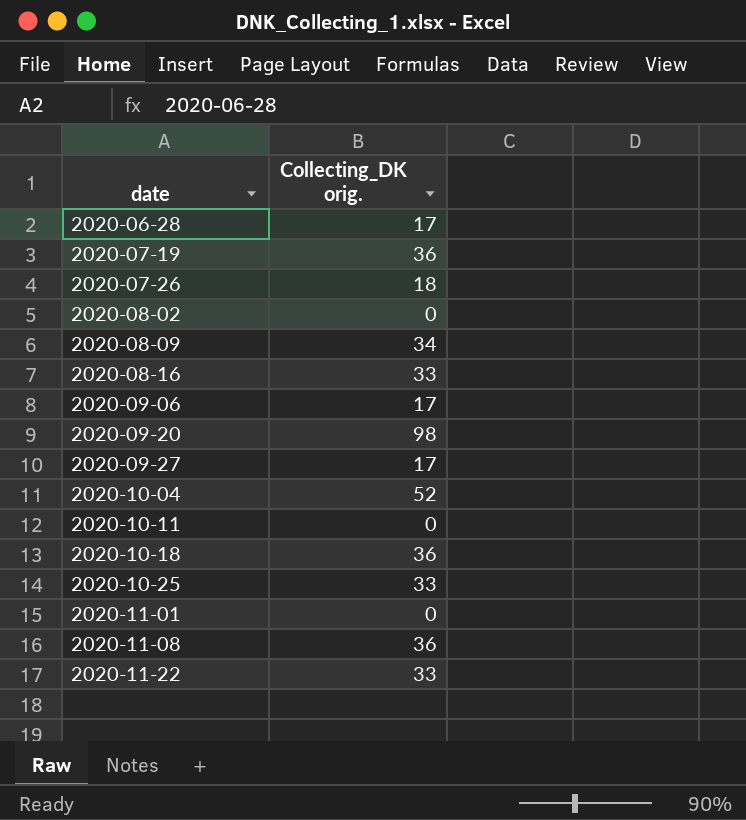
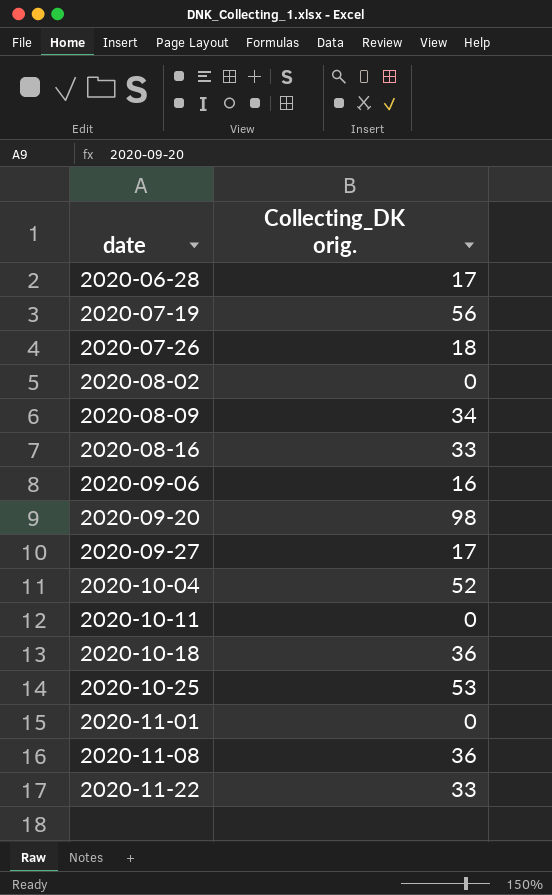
2020-07-19 | Collecting_DK orig.: 36 -> 56
2020-09-06 | Collecting_DK orig.: 17 -> 16
2020-10-25 | Collecting_DK orig.: 33 -> 53

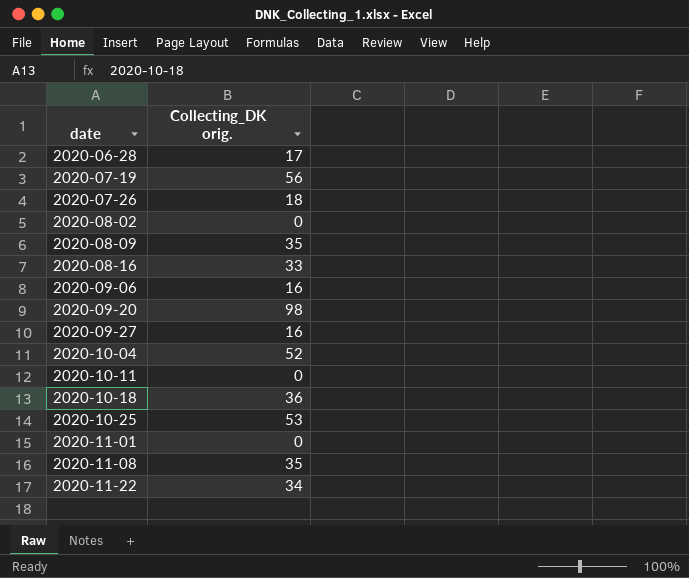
2020-08-09 | Collecting_DK orig.: 34 -> 35
2020-09-27 | Collecting_DK orig.: 17 -> 16
2020-11-08 | Collecting_DK orig.: 36 -> 35
2020-11-22 | Collecting_DK orig.: 33 -> 34

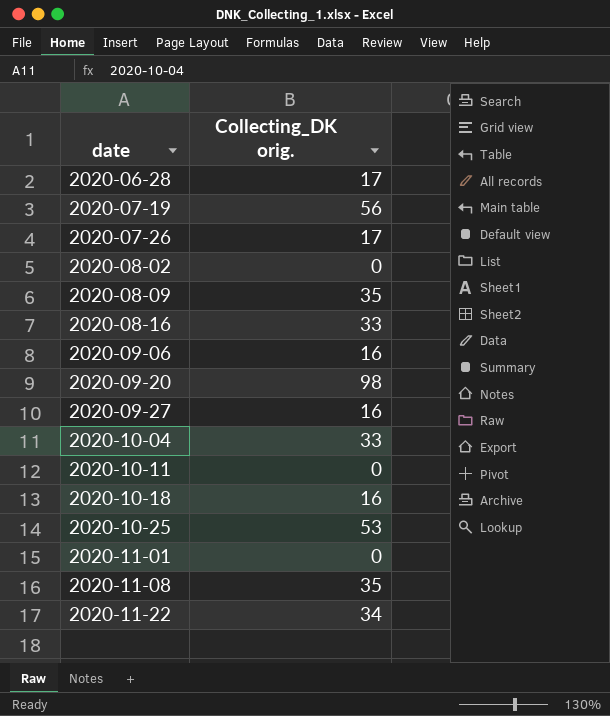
2020-07-26 | Collecting_DK orig.: 18 -> 17
2020-10-04 | Collecting_DK orig.: 52 -> 33
2020-10-18 | Collecting_DK orig.: 36 -> 16

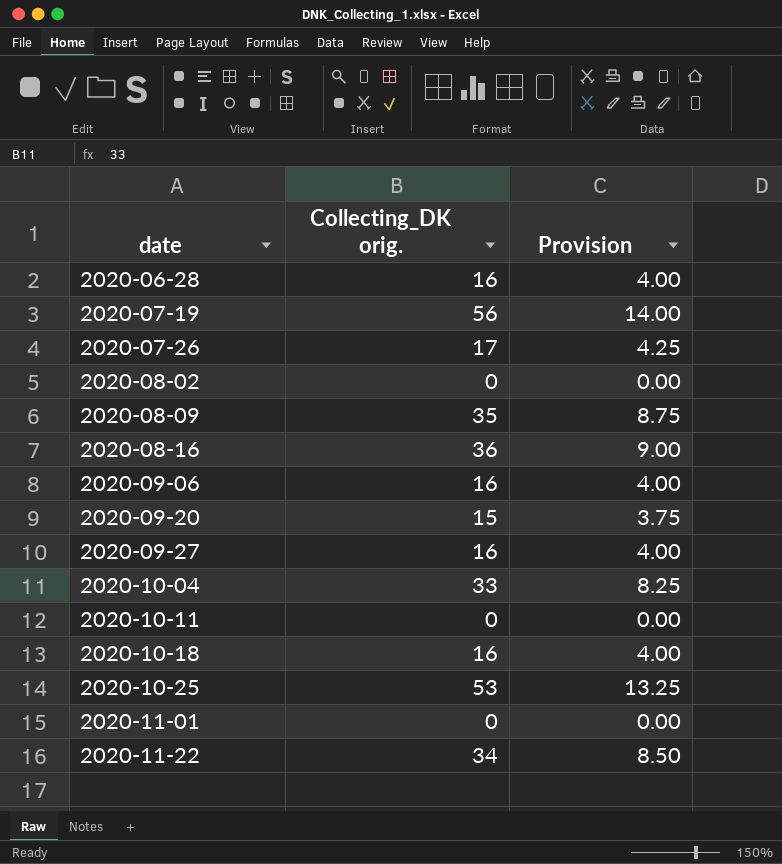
column Provision | formula: none -> [Collecting_DK orig.] * 0.25
row 2020-11-08: 35 -> none
2020-06-28 | Collecting_DK orig.: 17 -> 16
2020-08-16 | Collecting_DK orig.: 33 -> 36
2020-09-20 | Collecting_DK orig.: 98 -> 15

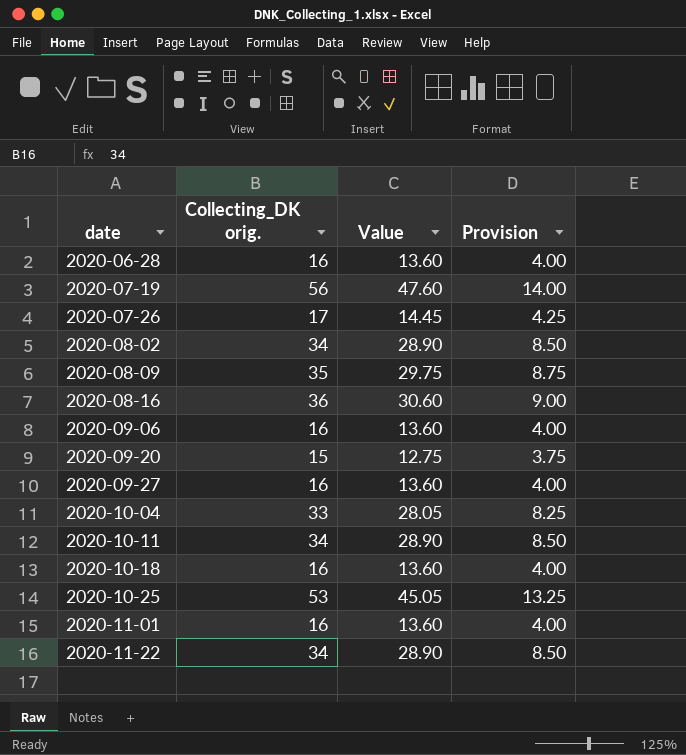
column Value | formula: none -> [Collecting_DK orig.] * 0.85
2020-08-02 | Collecting_DK orig.: 0 -> 34
2020-08-02 | Provision: 0.00 -> 8.50
2020-10-11 | Collecting_DK orig.: 0 -> 34
2020-10-11 | Provision: 0.00 -> 8.50
2020-11-01 | Collecting_DK orig.: 0 -> 16
2020-11-01 | Provision: 0.00 -> 4.00

